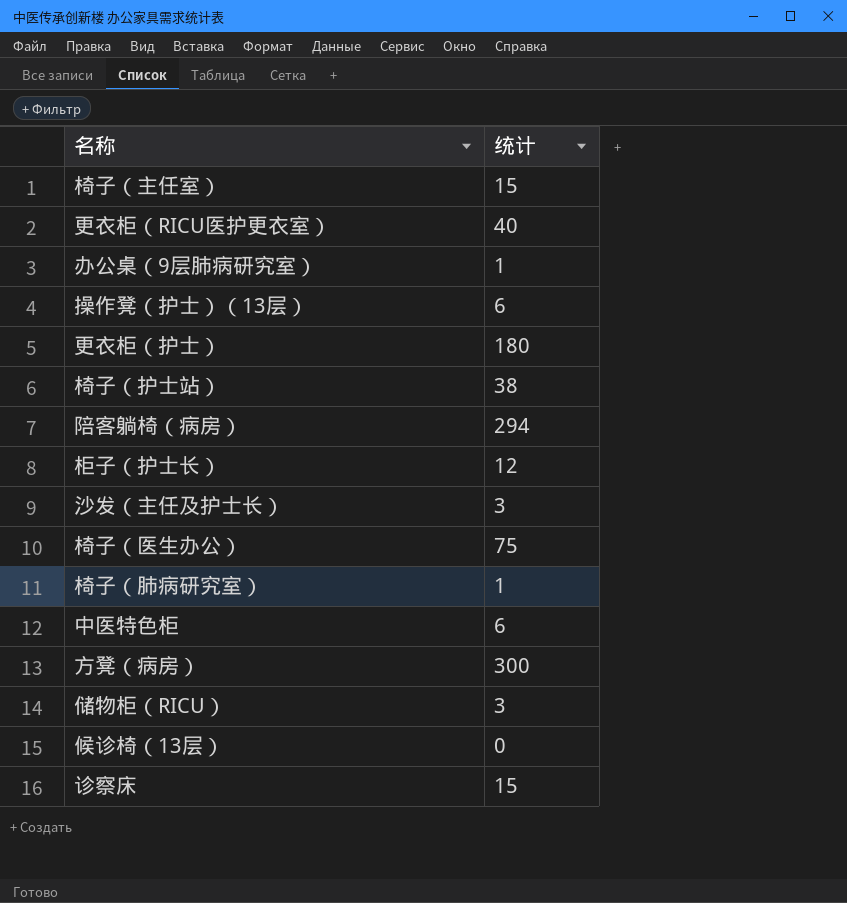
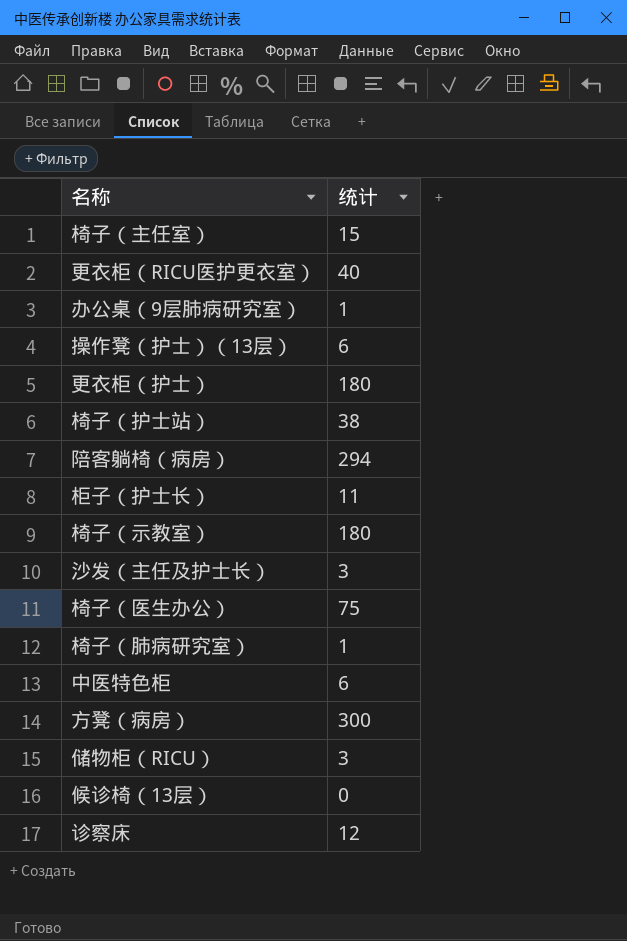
柜子（护士长） | 统计: 12 -> 11
row 椅子（示教室）: none -> 180
诊察床 | 统计: 15 -> 12

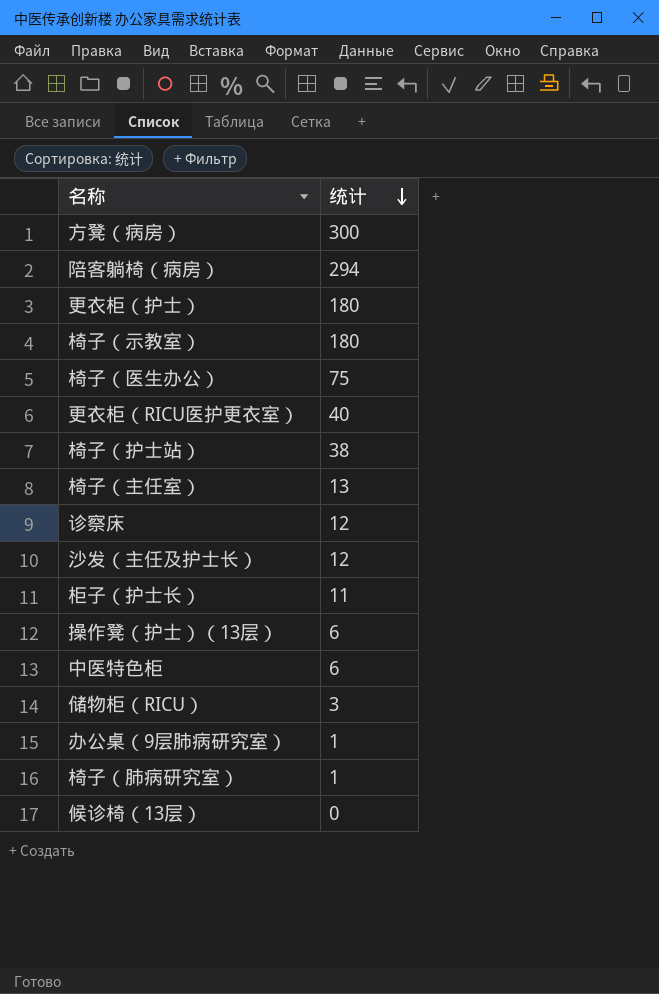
row order: none -> 统计 descending
椅子（主任室） | 统计: 15 -> 13
沙发（主任及护士长） | 统计: 3 -> 12

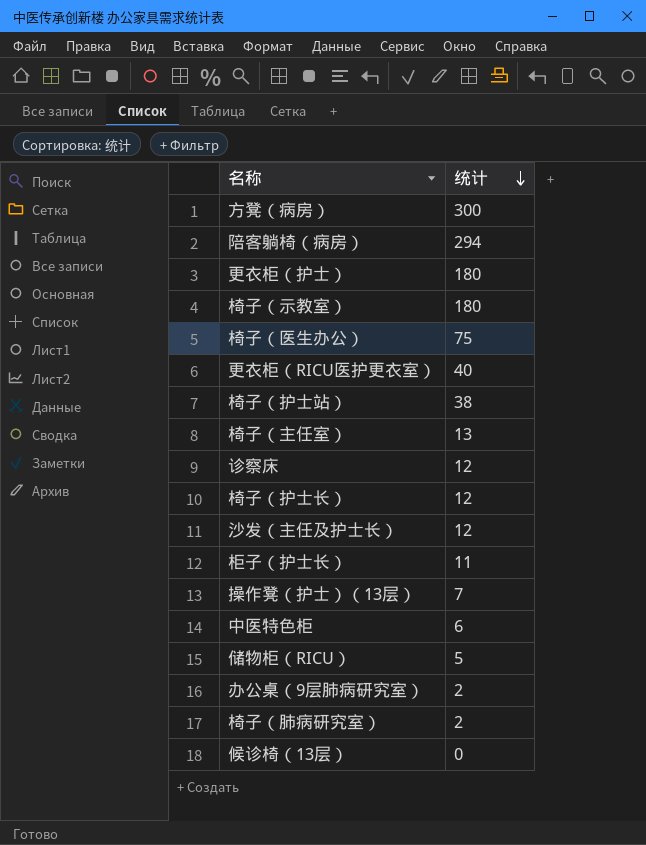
row 椅子（护士长）: none -> 12
操作凳（护士）（13层） | 统计: 6 -> 7
储物柜（RICU） | 统计: 3 -> 5
办公桌（9层肺病研究室） | 统计: 1 -> 2
椅子（肺病研究室） | 统计: 1 -> 2

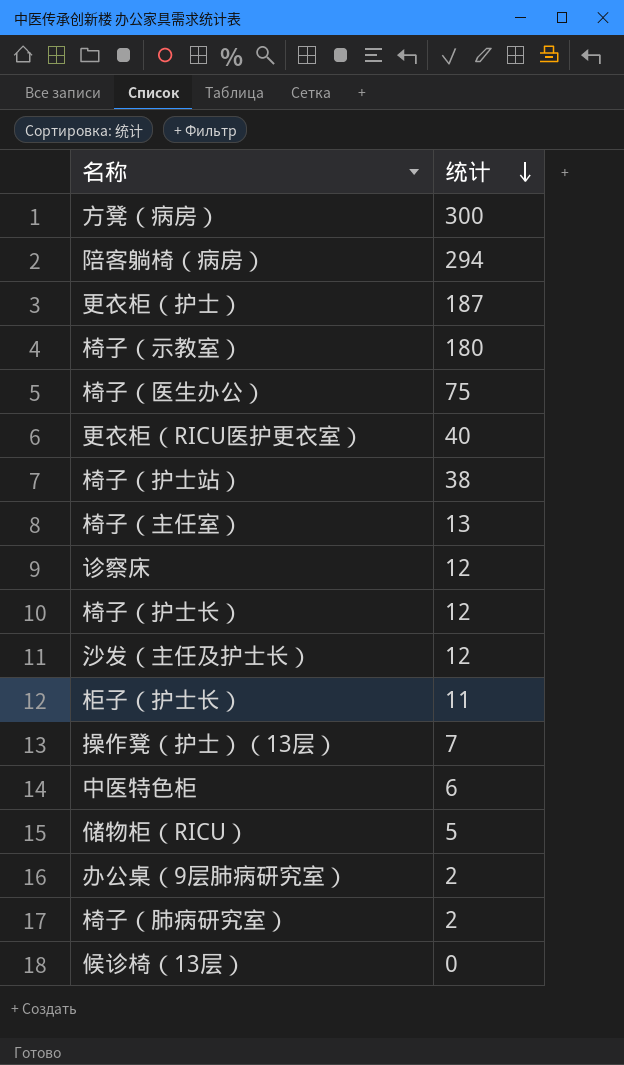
更衣柜（护士） | 统计: 180 -> 187

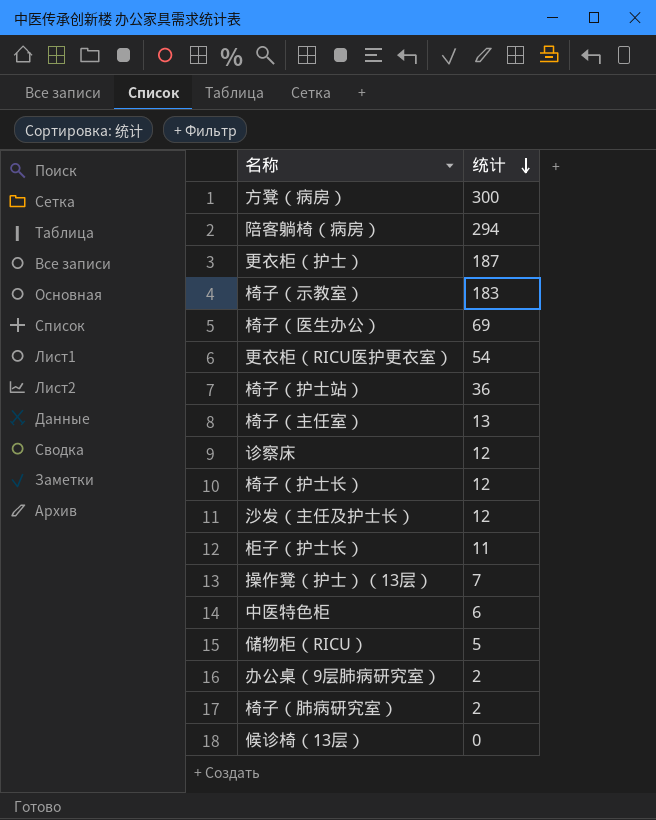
椅子（示教室） | 统计: 180 -> 183
椅子（医生办公） | 统计: 75 -> 69
更衣柜（RICU医护更衣室） | 统计: 40 -> 54
椅子（护士站） | 统计: 38 -> 36

